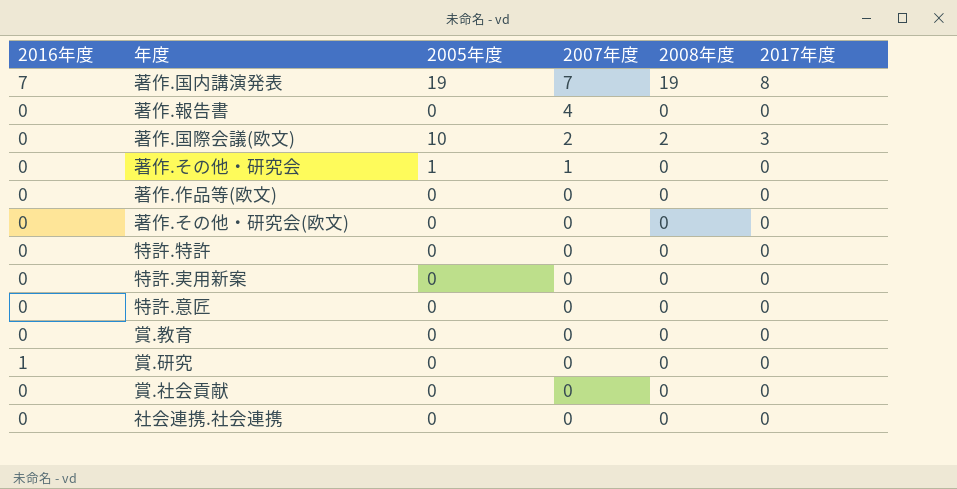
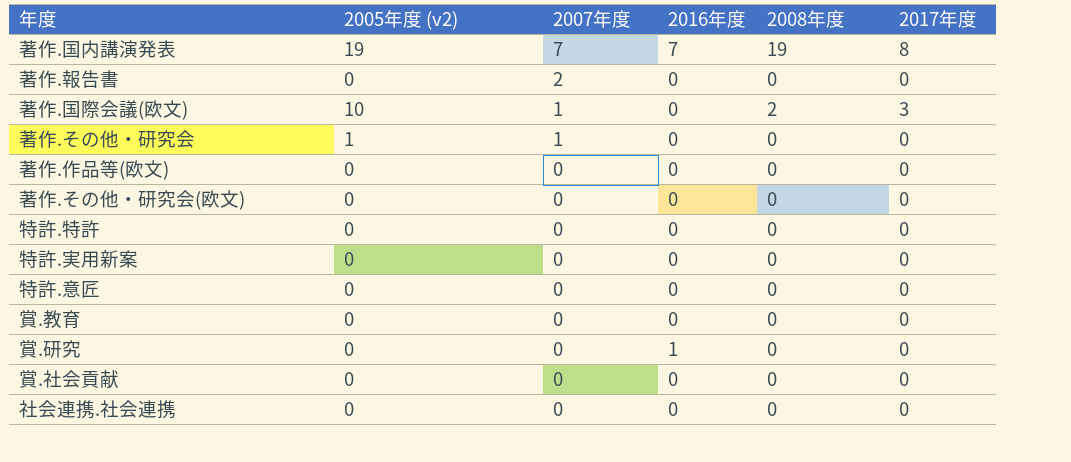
column name: 2005年度 -> 2005年度 (v2)
column 2016年度 | position: 1 -> 4
著作.報告書 | 2007年度: 4 -> 2
著作.国際会議(欧文) | 2007年度: 2 -> 1

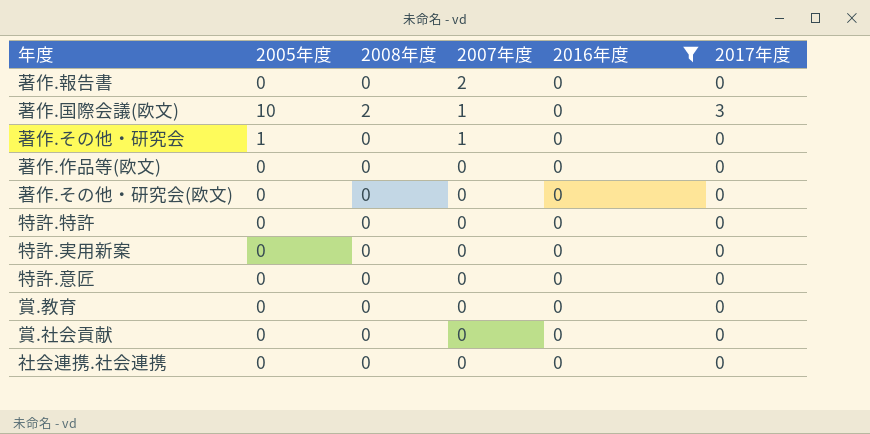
filter: none -> 2016年度 = 0
column name: 2005年度 (v2) -> 2005年度
column 2008年度 | position: 5 -> 3

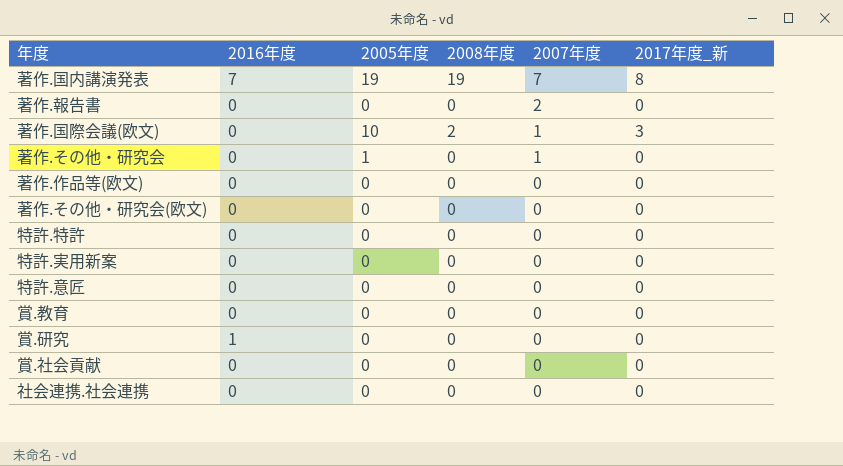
filter: 2016年度 = 0 -> none
column 2016年度 | position: 5 -> 2
column name: 2017年度 -> 2017年度_新

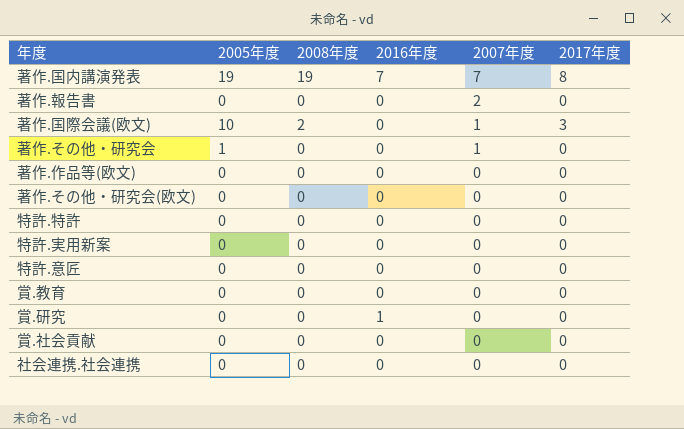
column 2016年度 | position: 2 -> 4
column name: 2017年度_新 -> 2017年度

